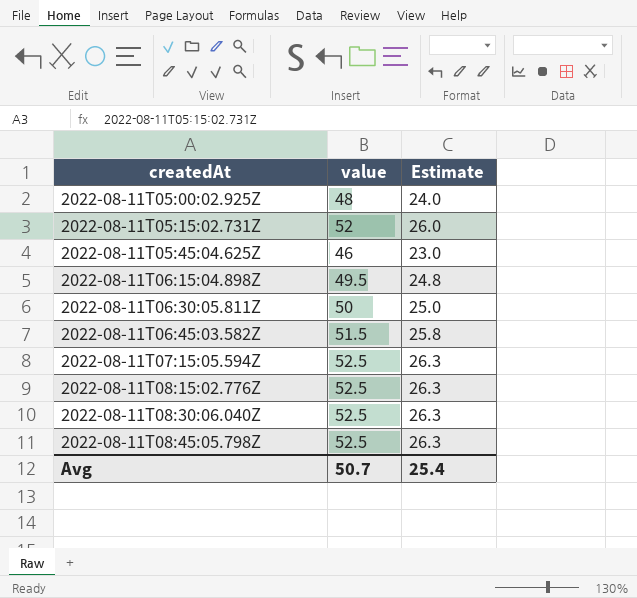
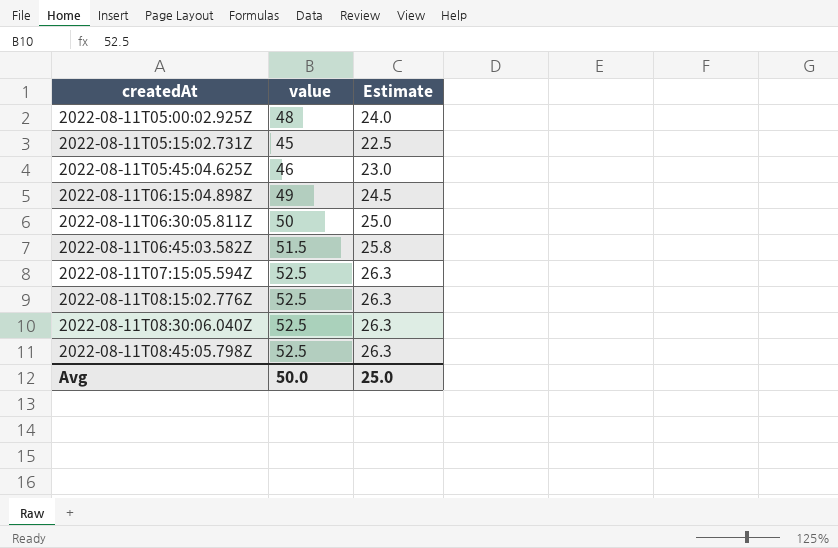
2022-08-11T05:15:02.731Z | value: 52 -> 45
2022-08-11T05:15:02.731Z | Estimate: 26.0 -> 22.5
2022-08-11T06:15:04.898Z | value: 49.5 -> 49
2022-08-11T06:15:04.898Z | Estimate: 24.8 -> 24.5
Avg | value: 50.7 -> 50.0
Avg | Estimate: 25.4 -> 25.0

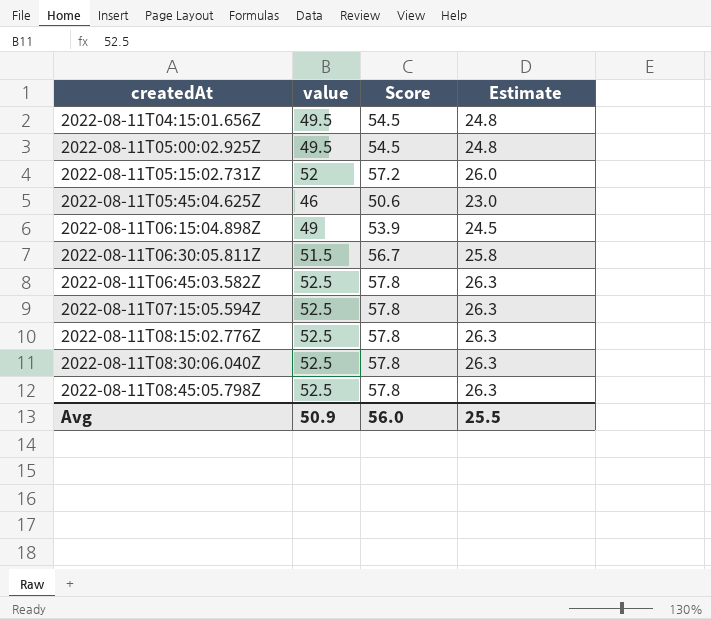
column Score | formula: none -> [value] * 1.1
row 2022-08-11T04:15:01.656Z: none -> 49.5 | 54.5 | 24.8
2022-08-11T05:00:02.925Z | value: 48 -> 49.5
2022-08-11T05:00:02.925Z | Estimate: 24.0 -> 24.8
2022-08-11T05:15:02.731Z | value: 45 -> 52
2022-08-11T05:15:02.731Z | Estimate: 22.5 -> 26.0
2022-08-11T06:30:05.811Z | value: 50 -> 51.5
2022-08-11T06:30:05.811Z | Estimate: 25.0 -> 25.8
2022-08-11T06:45:03.582Z | value: 51.5 -> 52.5
2022-08-11T06:45:03.582Z | Estimate: 25.8 -> 26.3
Avg | value: 50.0 -> 50.9
Avg | Estimate: 25.0 -> 25.5

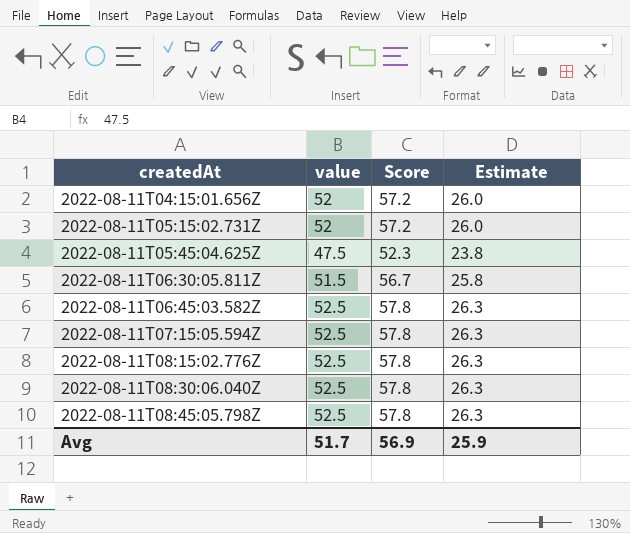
row 2022-08-11T05:00:02.925Z: 49.5 | 54.5 | 24.8 -> none
row 2022-08-11T06:15:04.898Z: 49 | 53.9 | 24.5 -> none
2022-08-11T04:15:01.656Z | value: 49.5 -> 52
2022-08-11T04:15:01.656Z | Score: 54.5 -> 57.2
2022-08-11T04:15:01.656Z | Estimate: 24.8 -> 26.0
2022-08-11T05:45:04.625Z | value: 46 -> 47.5
2022-08-11T05:45:04.625Z | Score: 50.6 -> 52.3
2022-08-11T05:45:04.625Z | Estimate: 23.0 -> 23.8
Avg | value: 50.9 -> 51.7
Avg | Score: 56.0 -> 56.9
Avg | Estimate: 25.5 -> 25.9

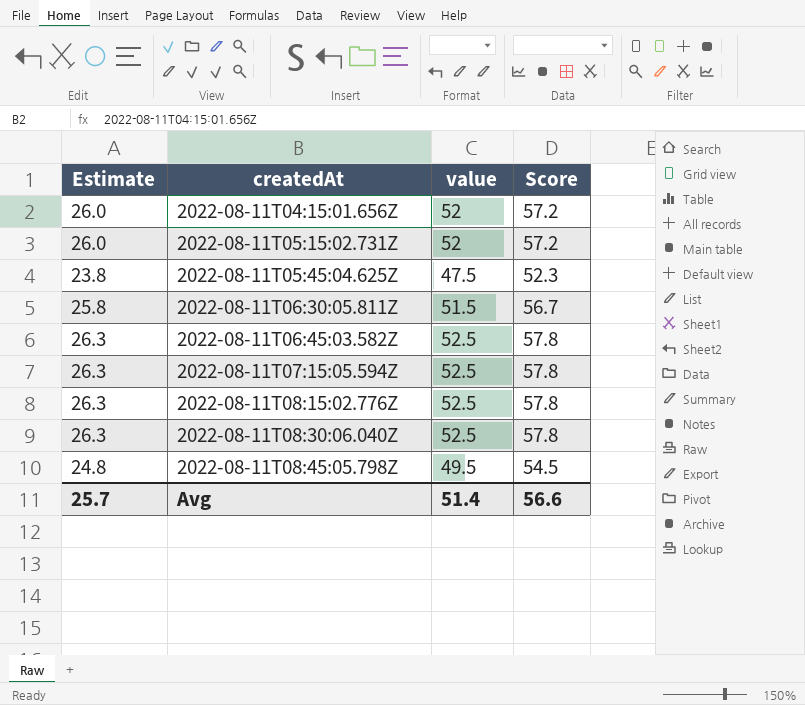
column Estimate | position: 4 -> 1
2022-08-11T08:45:05.798Z | Estimate: 26.3 -> 24.8
2022-08-11T08:45:05.798Z | value: 52.5 -> 49.5
2022-08-11T08:45:05.798Z | Score: 57.8 -> 54.5
Avg | Estimate: 25.9 -> 25.7
Avg | value: 51.7 -> 51.4
Avg | Score: 56.9 -> 56.6

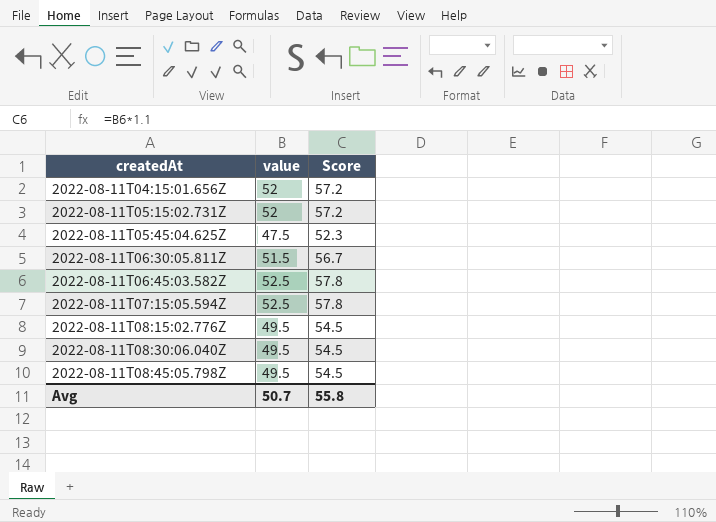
column Estimate | formula: [value] * 0.5 -> none
2022-08-11T08:15:02.776Z | value: 52.5 -> 49.5
2022-08-11T08:15:02.776Z | Score: 57.8 -> 54.5
2022-08-11T08:30:06.040Z | value: 52.5 -> 49.5
2022-08-11T08:30:06.040Z | Score: 57.8 -> 54.5
Avg | value: 51.4 -> 50.7
Avg | Score: 56.6 -> 55.8

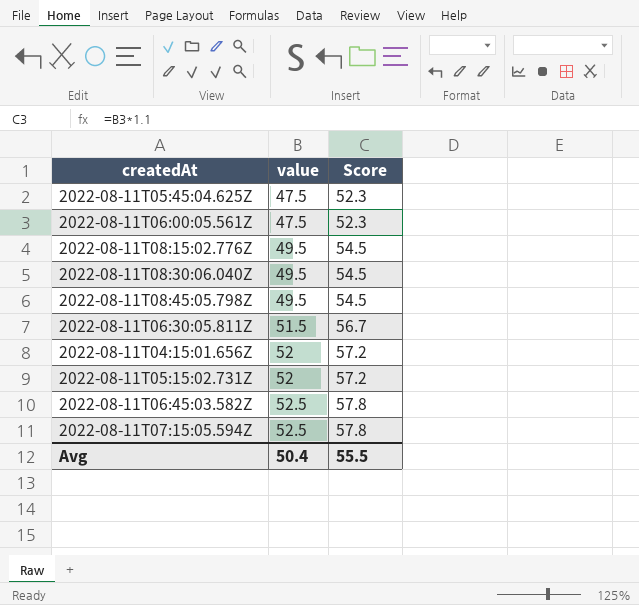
row order: createdAt ascending -> value ascending
row 2022-08-11T06:00:05.561Z: none -> 47.5 | 52.3
Avg | value: 50.7 -> 50.4
Avg | Score: 55.8 -> 55.5

